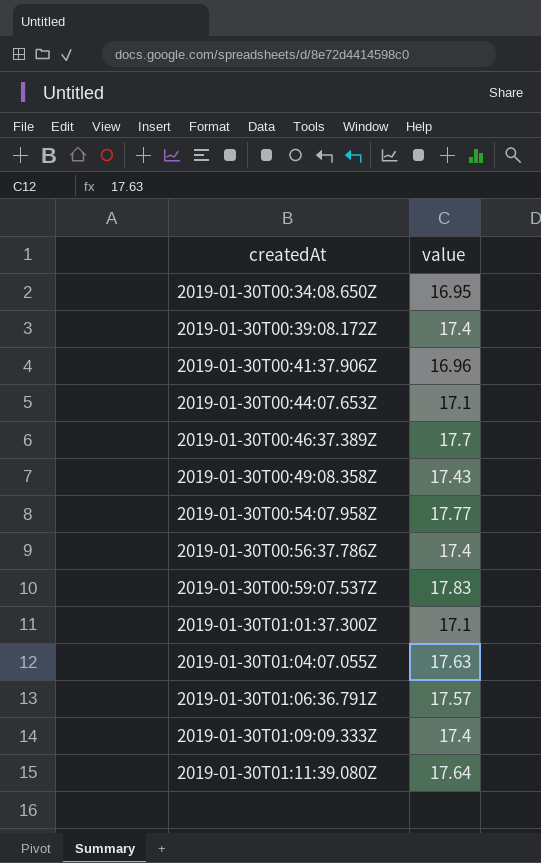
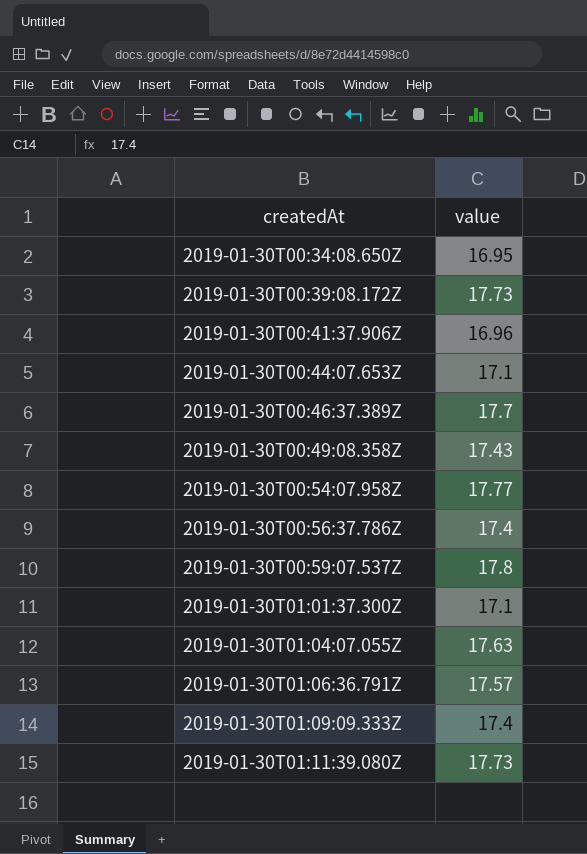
2019-01-30T00:39:08.172Z | value: 17.4 -> 17.73
2019-01-30T00:59:07.537Z | value: 17.83 -> 17.8
2019-01-30T01:11:39.080Z | value: 17.64 -> 17.73

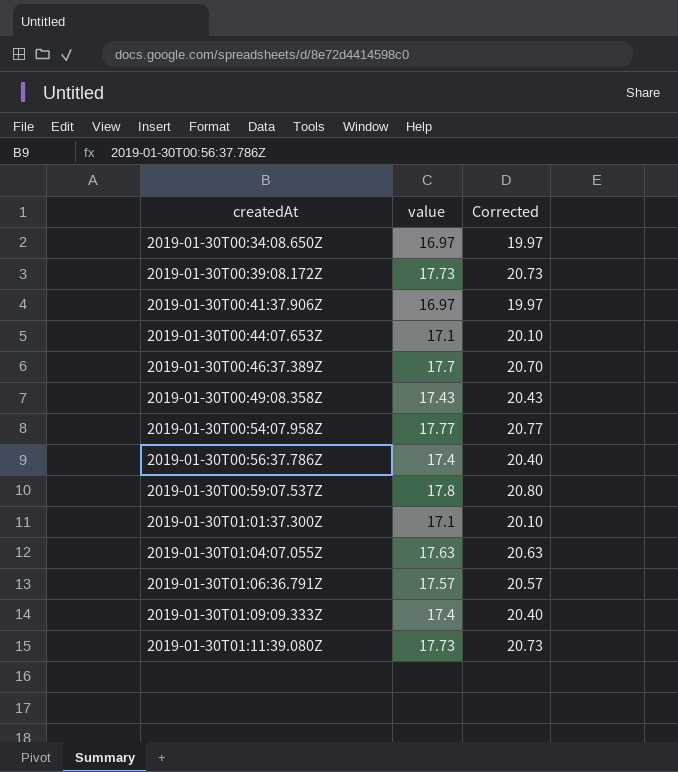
column Corrected | formula: none -> [value] + 3
2019-01-30T00:34:08.650Z | value: 16.95 -> 16.97
2019-01-30T00:41:37.906Z | value: 16.96 -> 16.97

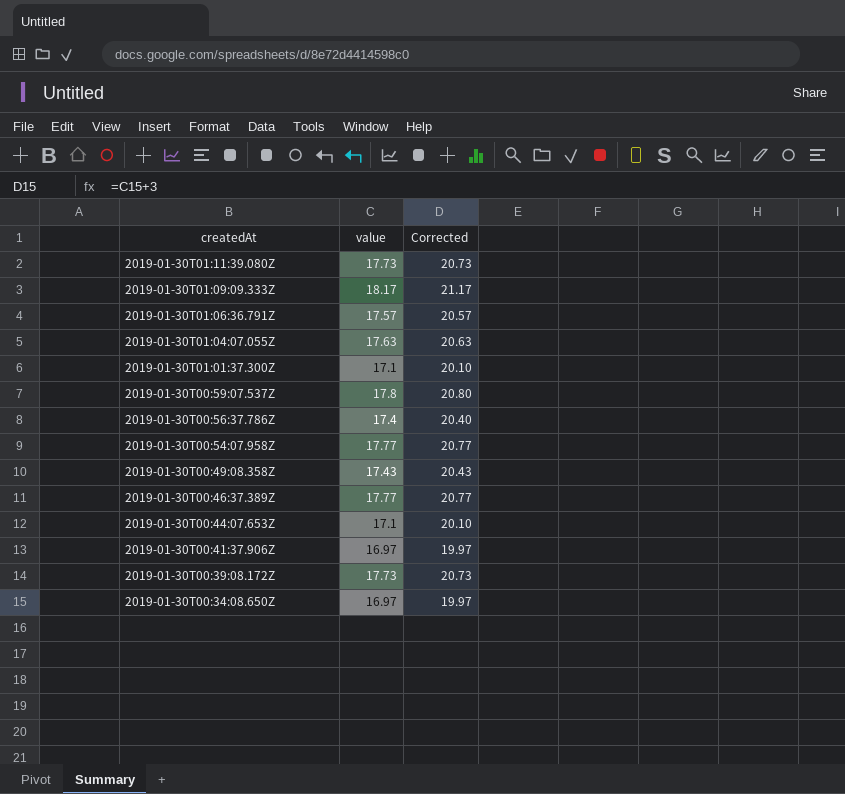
row order: createdAt ascending -> createdAt descending
2019-01-30T01:09:09.333Z | value: 17.4 -> 18.17
2019-01-30T01:09:09.333Z | Corrected: 20.40 -> 21.17
2019-01-30T00:46:37.389Z | value: 17.7 -> 17.77
2019-01-30T00:46:37.389Z | Corrected: 20.70 -> 20.77

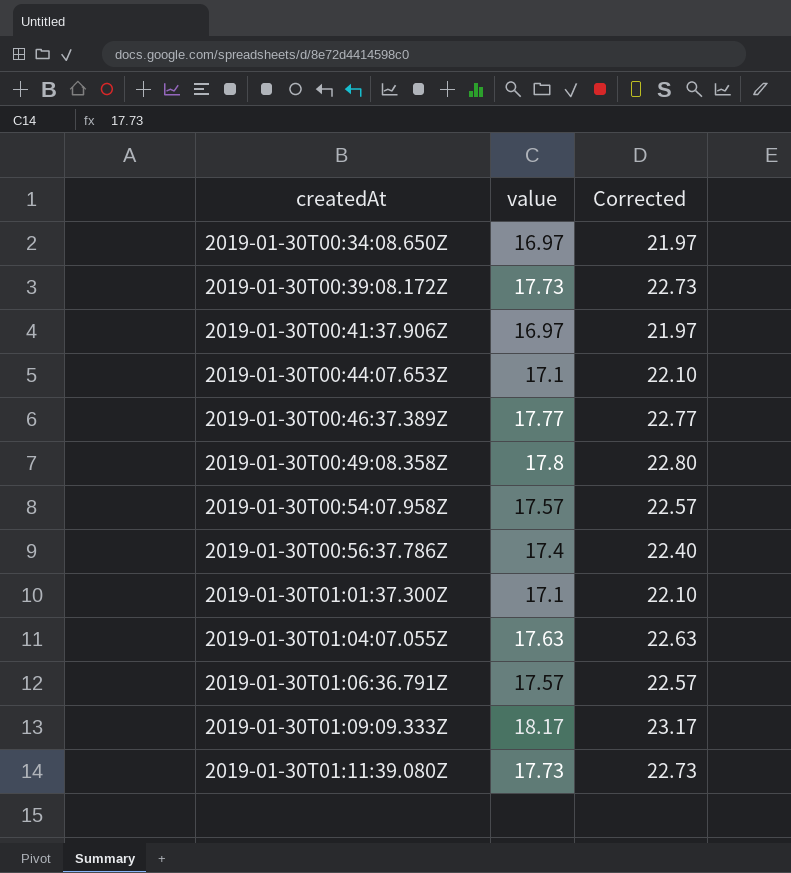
row order: createdAt descending -> createdAt ascending
column Corrected | formula: [value] + 3 -> [value] + 5
row 2019-01-30T00:59:07.537Z: 17.8 | 20.80 -> none
2019-01-30T00:49:08.358Z | value: 17.43 -> 17.8
2019-01-30T00:54:07.958Z | value: 17.77 -> 17.57

